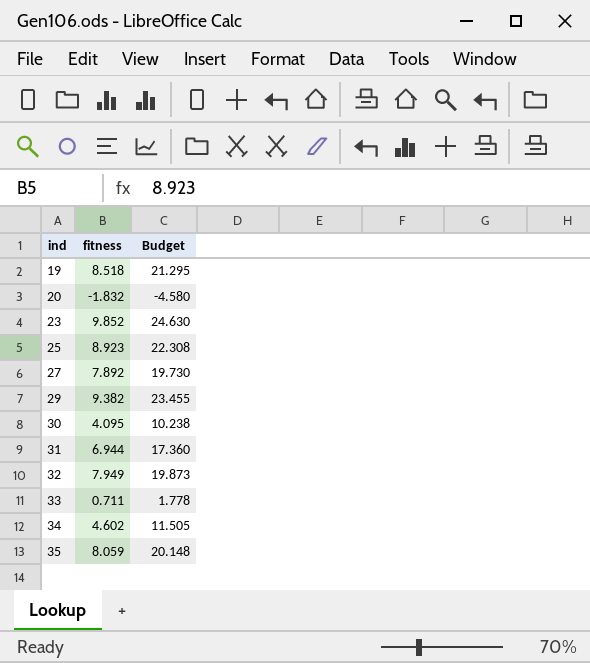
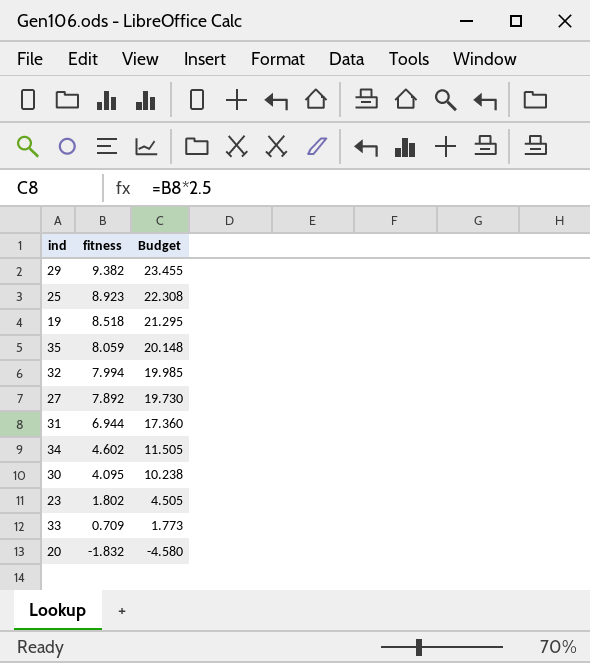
row order: ind ascending -> fitness descending
32 | fitness: 7.949 -> 7.994
32 | Budget: 19.873 -> 19.985
23 | fitness: 9.852 -> 1.802
23 | Budget: 24.630 -> 4.505
33 | fitness: 0.711 -> 0.709
33 | Budget: 1.778 -> 1.773

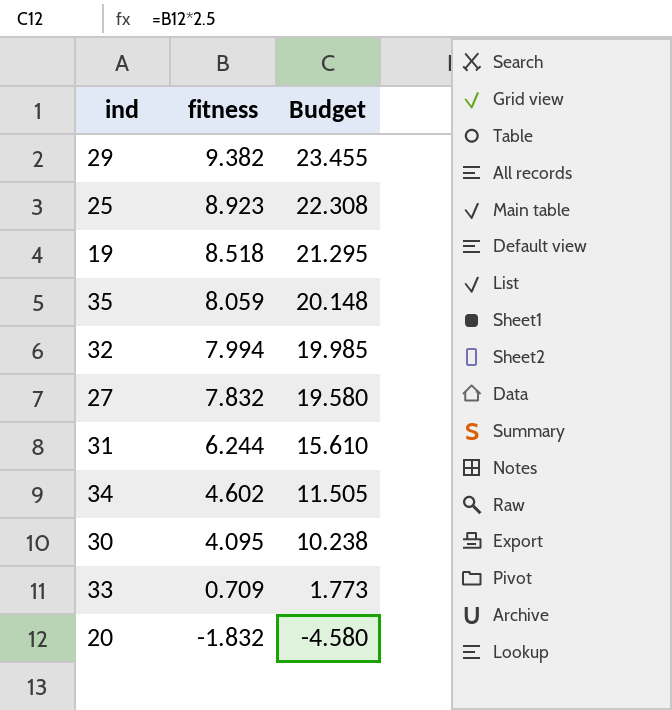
row 23: 1.802 | 4.505 -> none
27 | fitness: 7.892 -> 7.832
27 | Budget: 19.730 -> 19.580
31 | fitness: 6.944 -> 6.244
31 | Budget: 17.360 -> 15.610

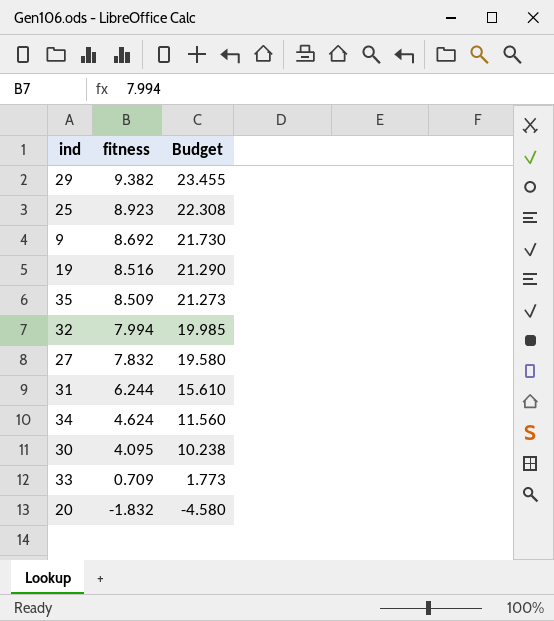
row 9: none -> 8.692 | 21.730
19 | fitness: 8.518 -> 8.516
19 | Budget: 21.295 -> 21.290
35 | fitness: 8.059 -> 8.509
35 | Budget: 20.148 -> 21.273
34 | fitness: 4.602 -> 4.624
34 | Budget: 11.505 -> 11.560

